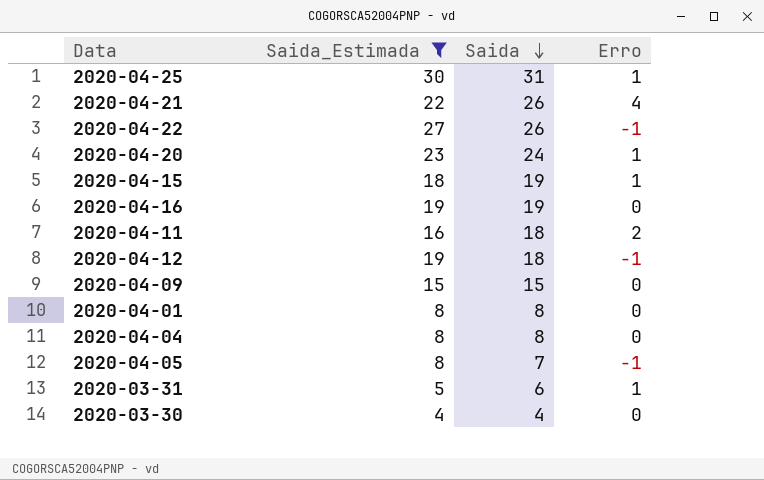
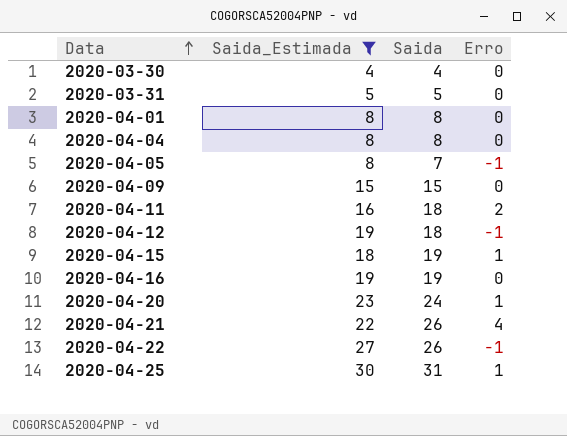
row order: Saida descending -> Data ascending
2020-03-31 | Saida: 6 -> 5
2020-03-31 | Erro: 1 -> 0

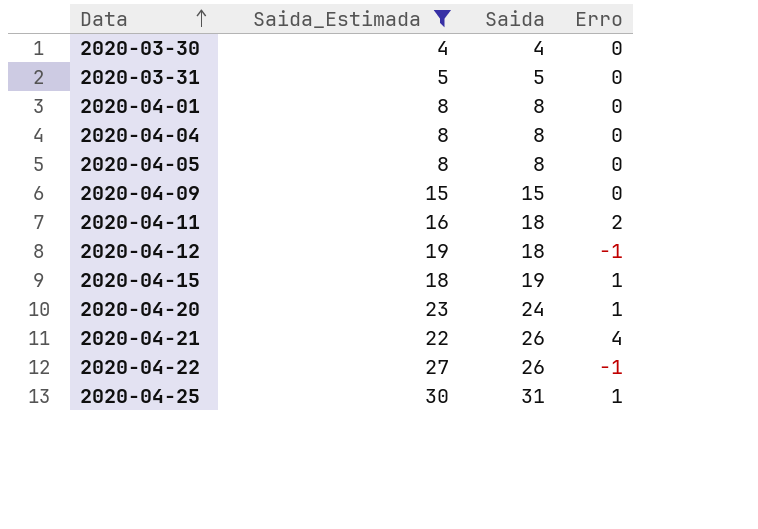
row 2020-04-16: 19 | 19 | 0 -> none
2020-04-05 | Saida: 7 -> 8
2020-04-05 | Erro: -1 -> 0

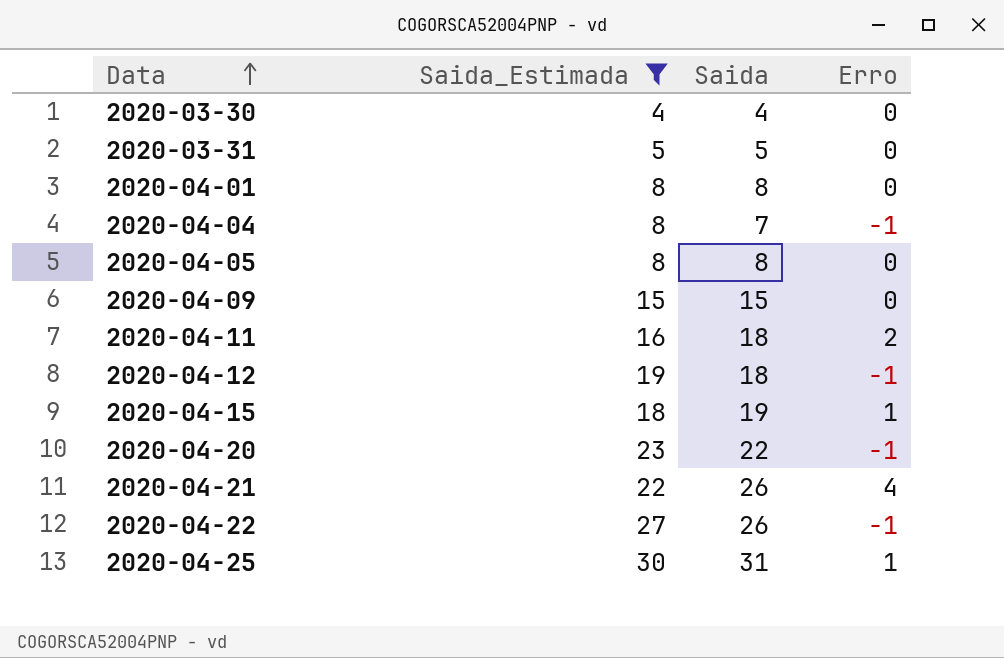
2020-04-04 | Saida: 8 -> 7
2020-04-04 | Erro: 0 -> -1
2020-04-20 | Saida: 24 -> 22
2020-04-20 | Erro: 1 -> -1

